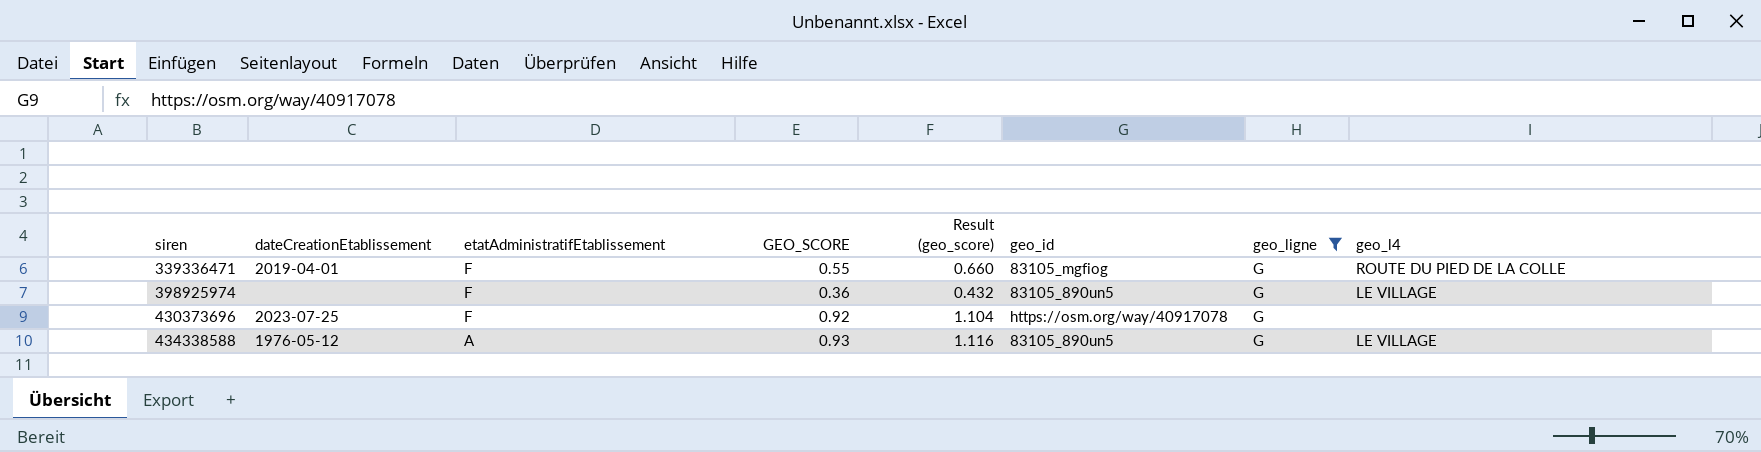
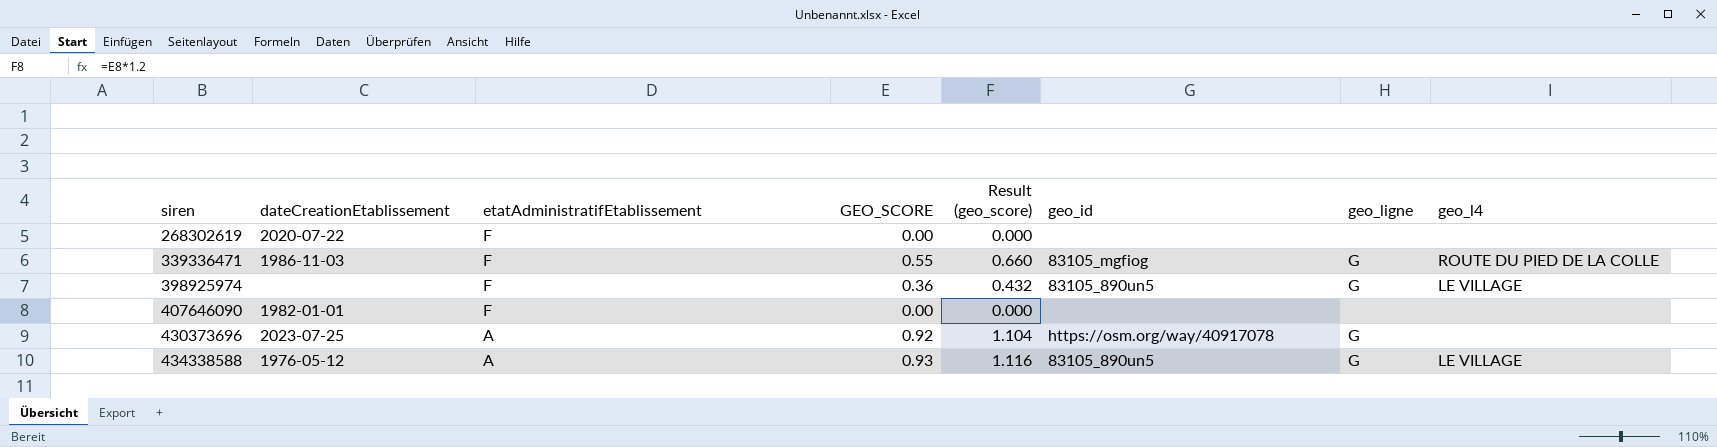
filter: geo_ligne = G -> none
339336471 | dateCreationEtablissement: 2019-04-01 -> 1986-11-03
430373696 | etatAdministratifEtablissement: F -> A

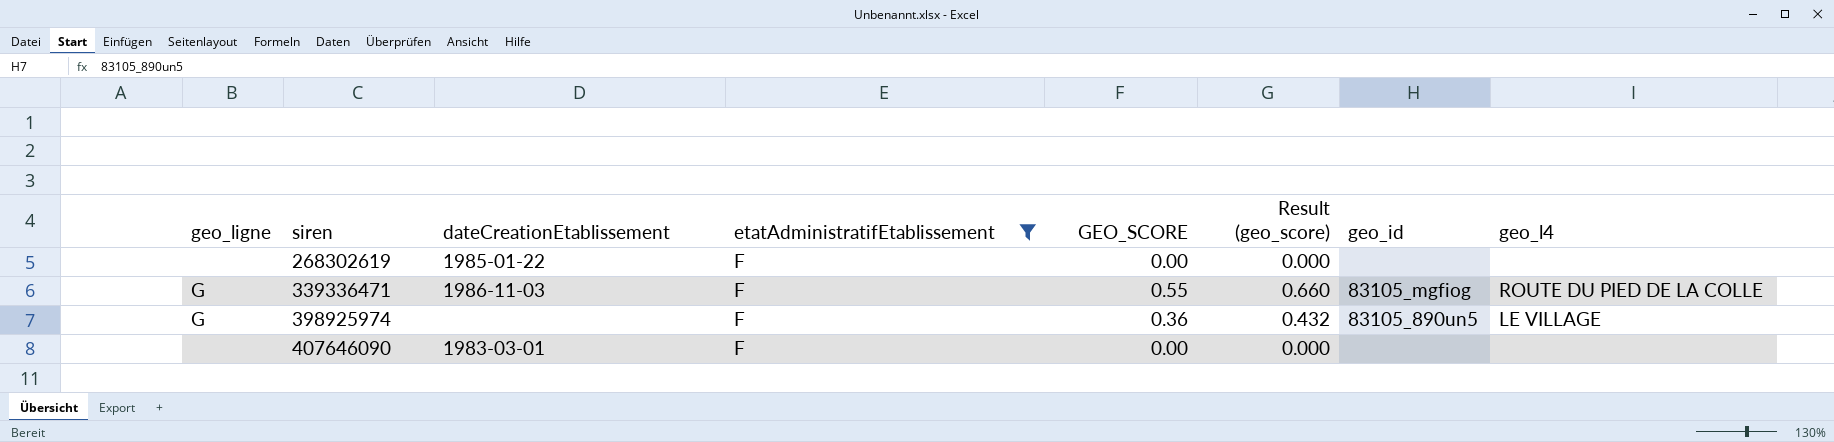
filter: none -> etatAdministratifEtablissement = F
column geo_ligne | position: 7 -> 1
268302619 | dateCreationEtablissement: 2020-07-22 -> 1985-01-22
407646090 | dateCreationEtablissement: 1982-01-01 -> 1983-03-01

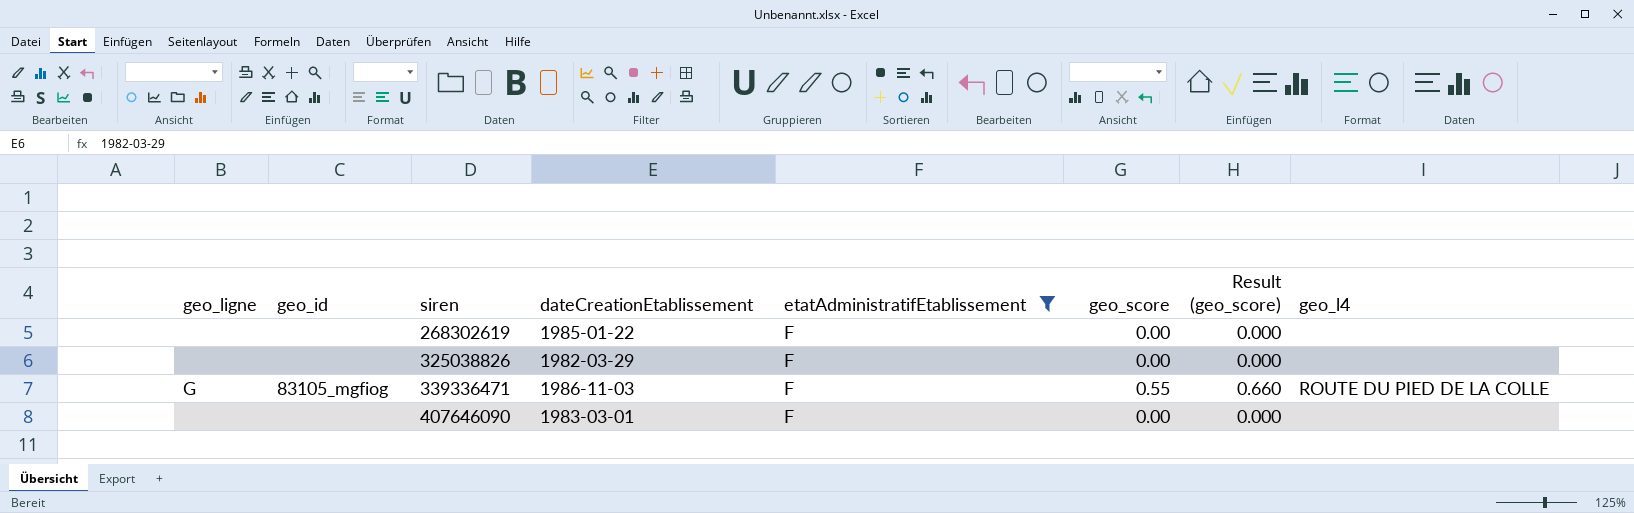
column geo_id | position: 7 -> 2
column name: GEO_SCORE -> geo_score
row 398925974: G | none | F | 0.36 | 0.432 | 83105_890un5 | LE VILLAGE -> none
row 325038826: none -> none | none | 1982-03-29 | F | 0.00 | 0.000 | none

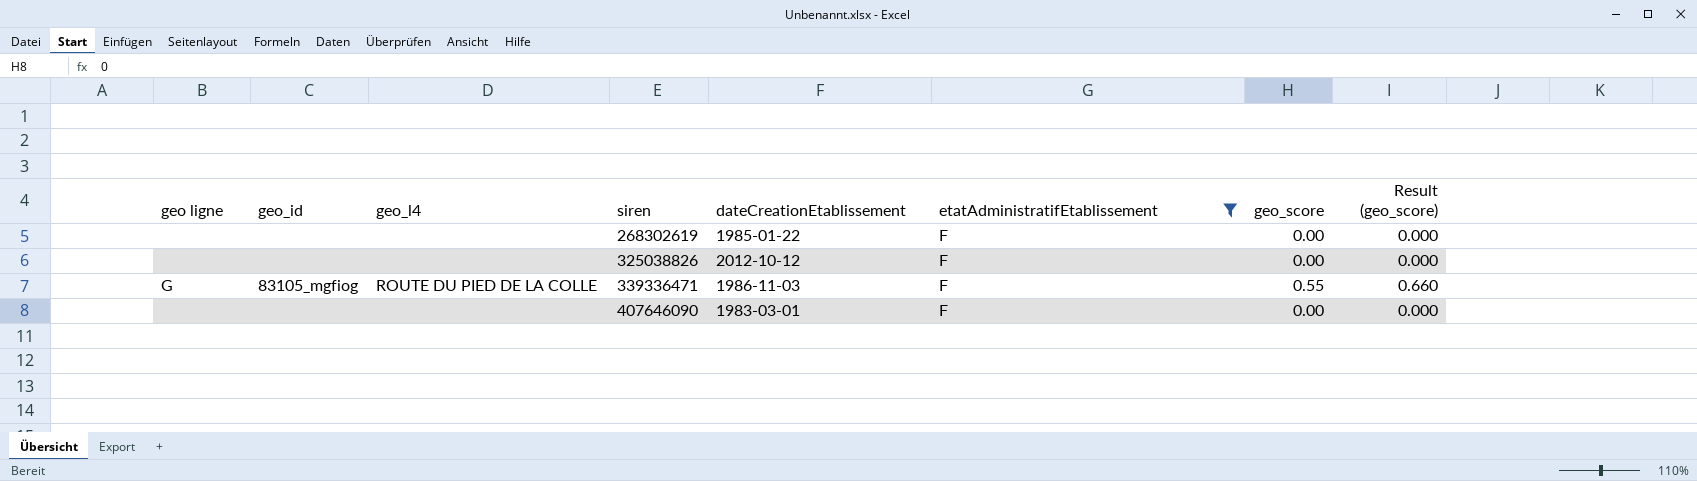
column name: geo_ligne -> geo ligne
column geo_l4 | position: 8 -> 3
325038826 | dateCreationEtablissement: 1982-03-29 -> 2012-10-12

